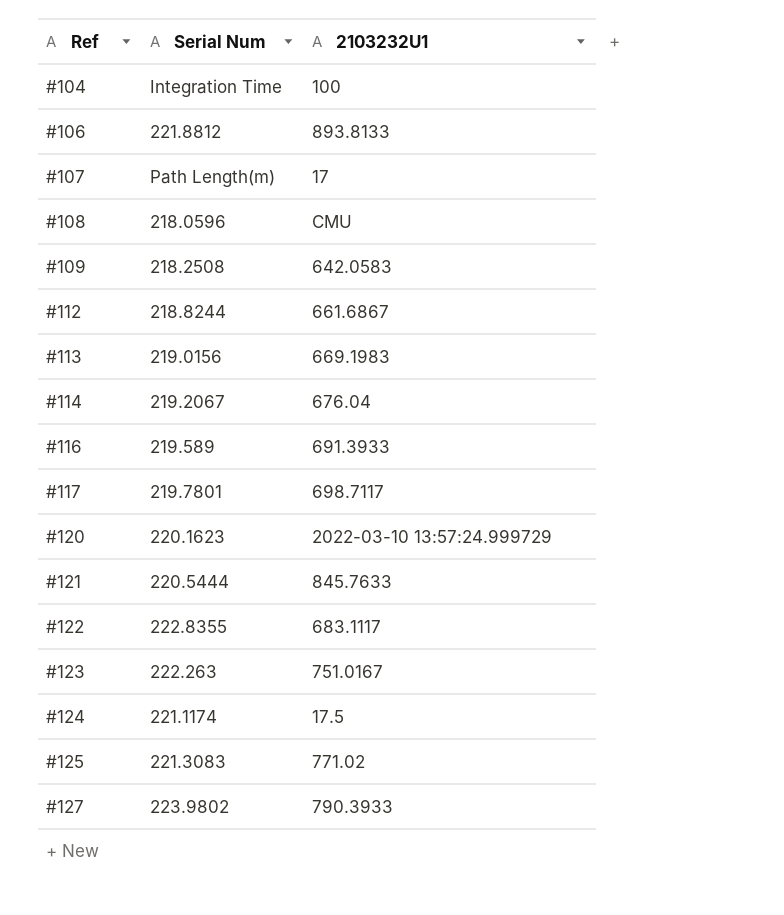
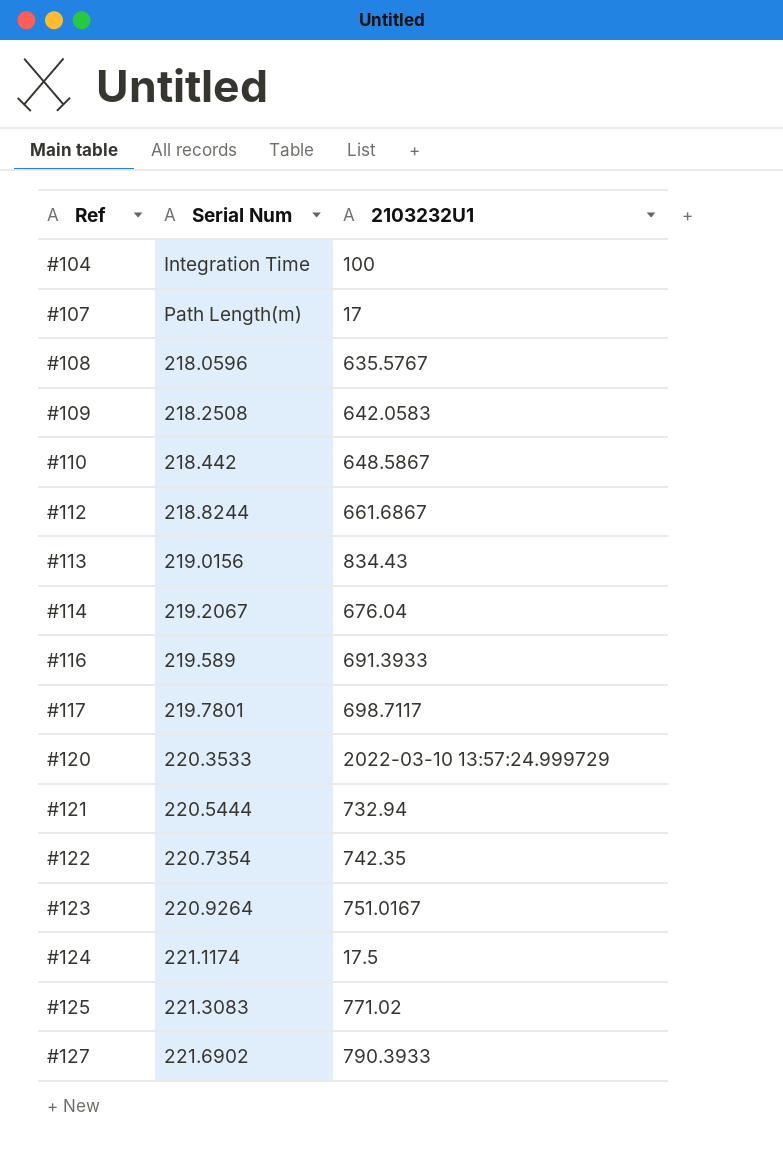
row #106: 221.8812 | 893.8133 -> none
#108 | 2103232U1: CMU -> 635.5767
row #110: none -> 218.442 | 648.5867
#113 | 2103232U1: 669.1983 -> 834.43
#120 | Serial Num: 220.1623 -> 220.3533
#121 | 2103232U1: 845.7633 -> 732.94
#122 | Serial Num: 222.8355 -> 220.7354
#122 | 2103232U1: 683.1117 -> 742.35
#123 | Serial Num: 222.263 -> 220.9264
#127 | Serial Num: 223.9802 -> 221.6902

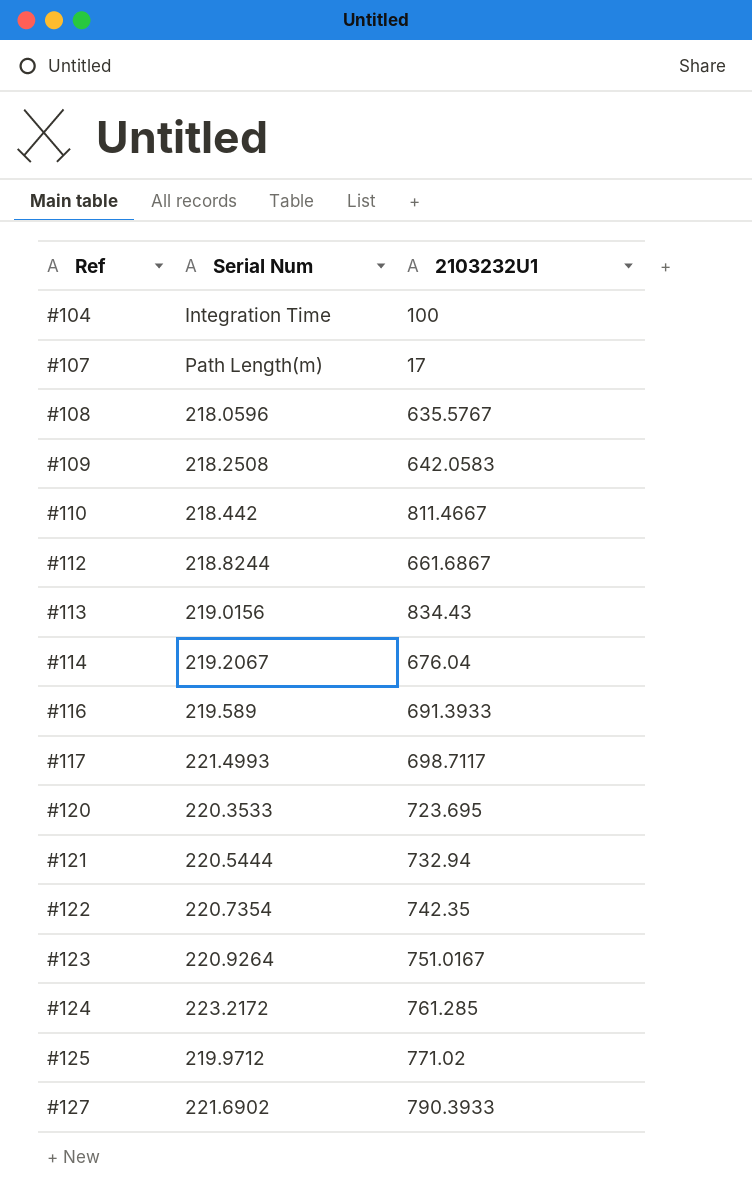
#110 | 2103232U1: 648.5867 -> 811.4667
#117 | Serial Num: 219.7801 -> 221.4993
#120 | 2103232U1: 2022-03-10 13:57:24.999729 -> 723.695
#124 | Serial Num: 221.1174 -> 223.2172
#124 | 2103232U1: 17.5 -> 761.285
#125 | Serial Num: 221.3083 -> 219.9712

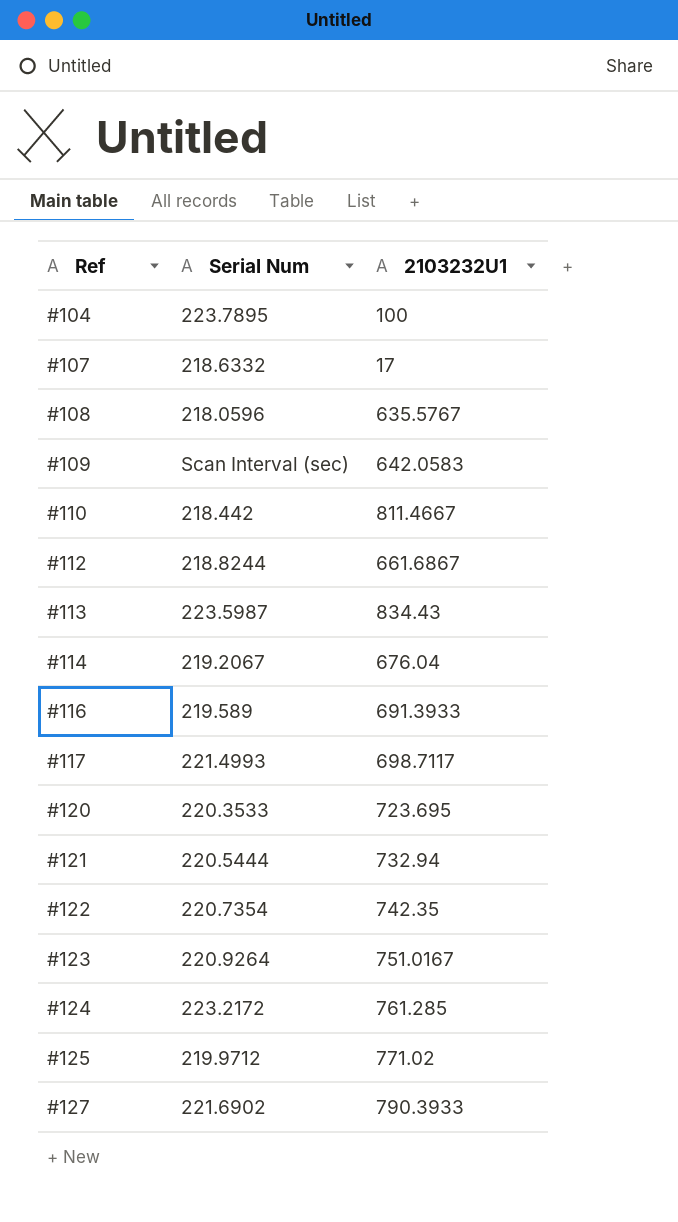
#104 | Serial Num: Integration Time -> 223.7895
#107 | Serial Num: Path Length(m) -> 218.6332
#109 | Serial Num: 218.2508 -> Scan Interval (sec)
#113 | Serial Num: 219.0156 -> 223.5987

